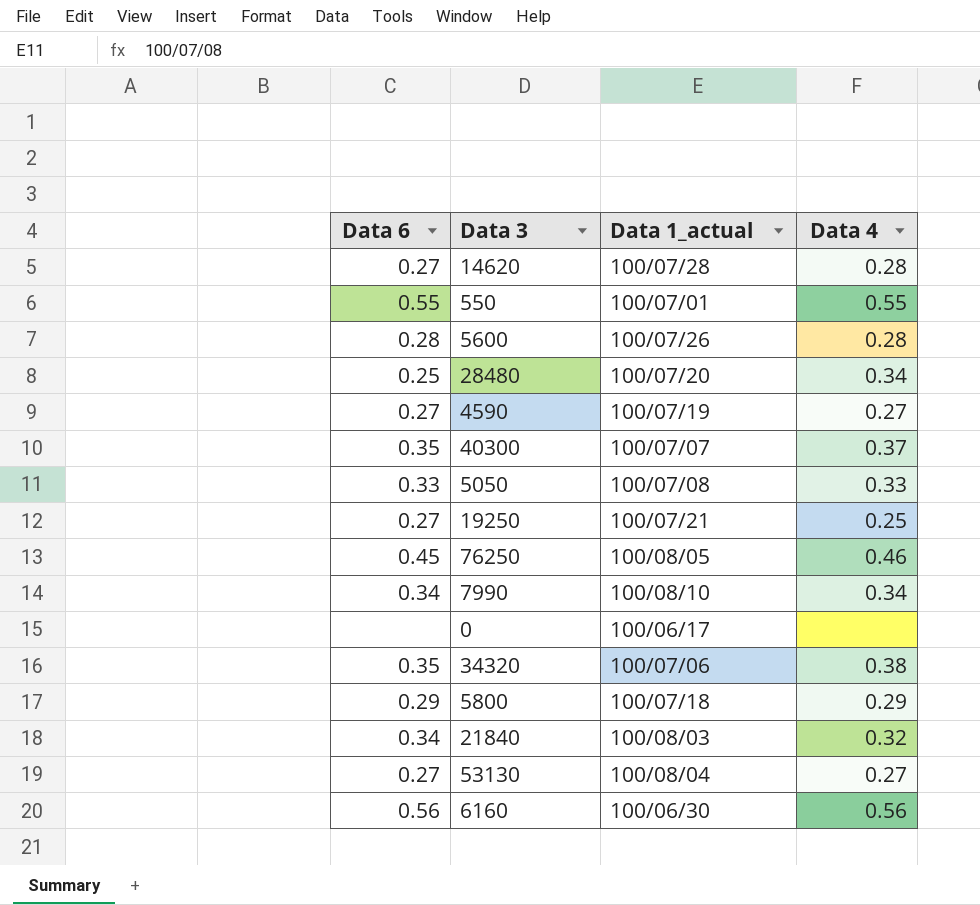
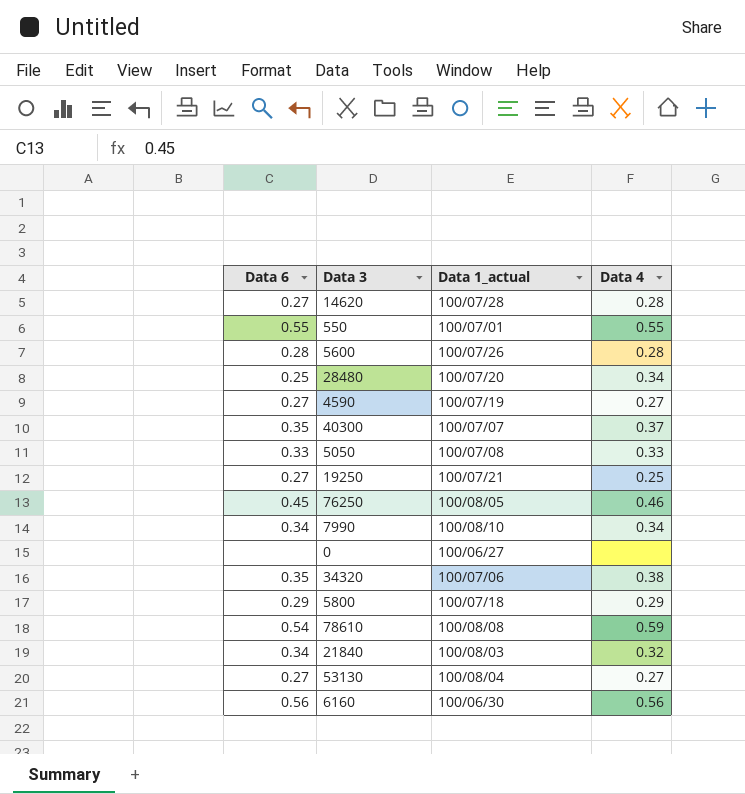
0 | Data 1_actual: 100/06/17 -> 100/06/27
row 78610: none -> 0.54 | 100/08/08 | 0.59

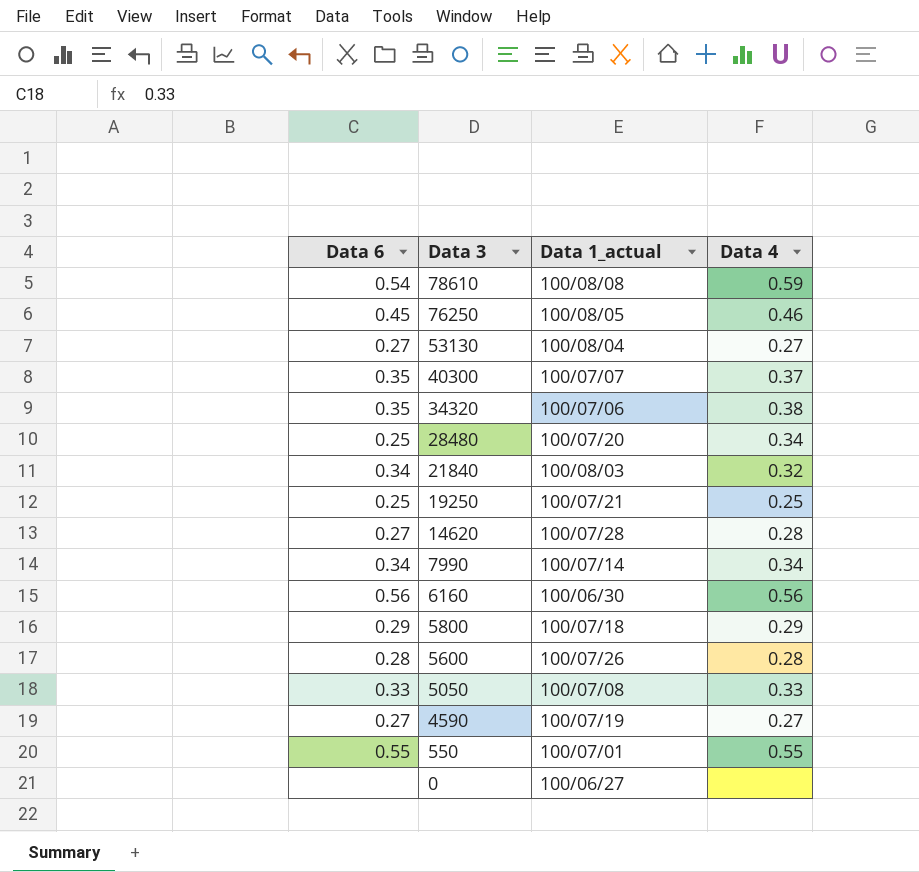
row order: none -> Data 3 descending
19250 | Data 6: 0.27 -> 0.25
7990 | Data 1_actual: 100/08/10 -> 100/07/14

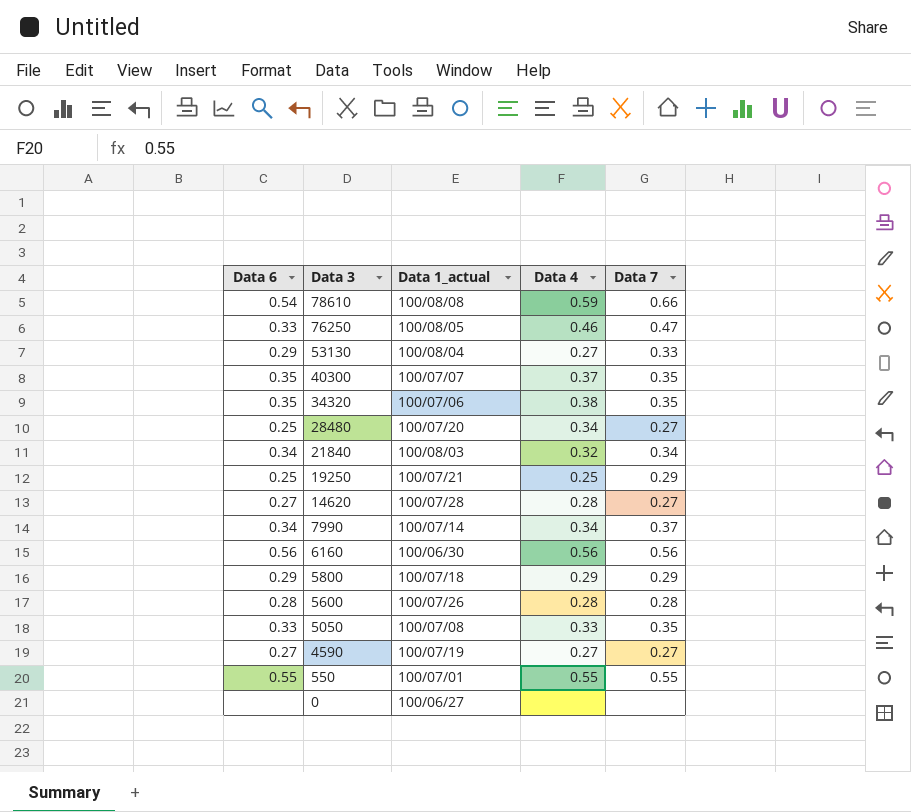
column Data 7 | position: none -> 5
76250 | Data 6: 0.45 -> 0.33
53130 | Data 6: 0.27 -> 0.29

